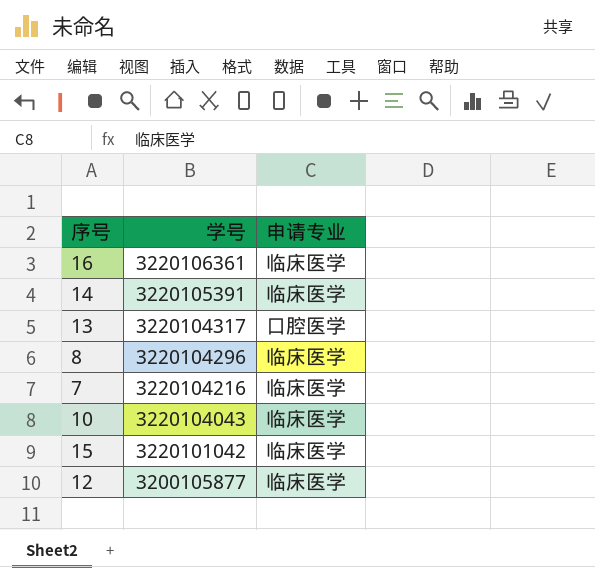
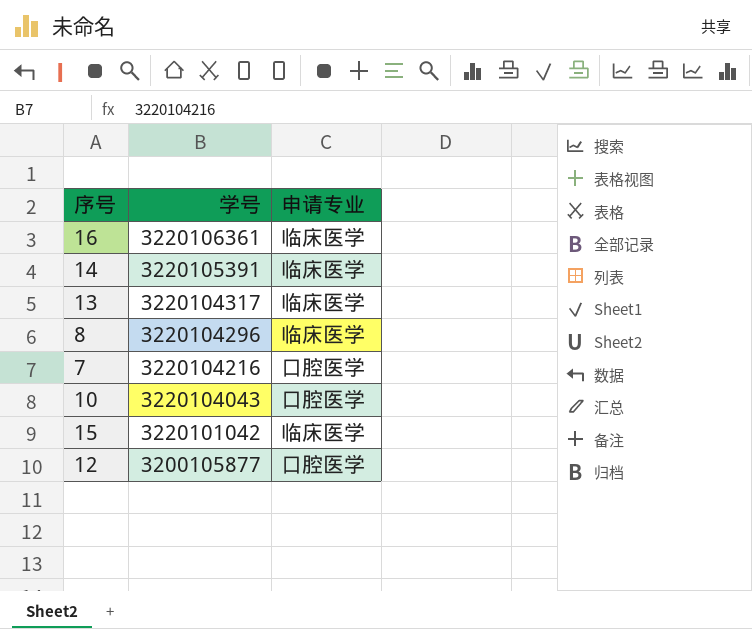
13 | 申请专业: 口腔医学 -> 临床医学
7 | 申请专业: 临床医学 -> 口腔医学
10 | 申请专业: 临床医学 -> 口腔医学
12 | 申请专业: 临床医学 -> 口腔医学

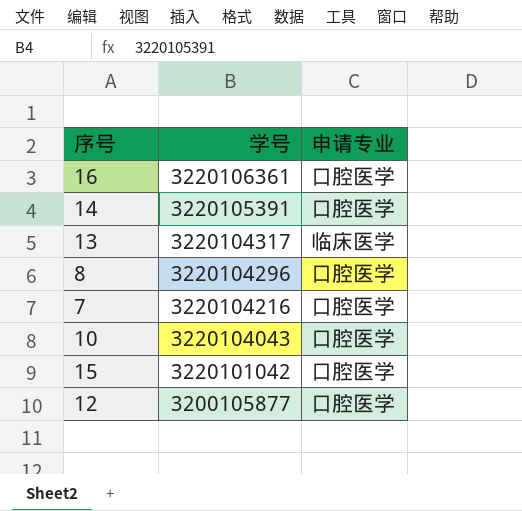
16 | 申请专业: 临床医学 -> 口腔医学
14 | 申请专业: 临床医学 -> 口腔医学
8 | 申请专业: 临床医学 -> 口腔医学
15 | 申请专业: 临床医学 -> 口腔医学

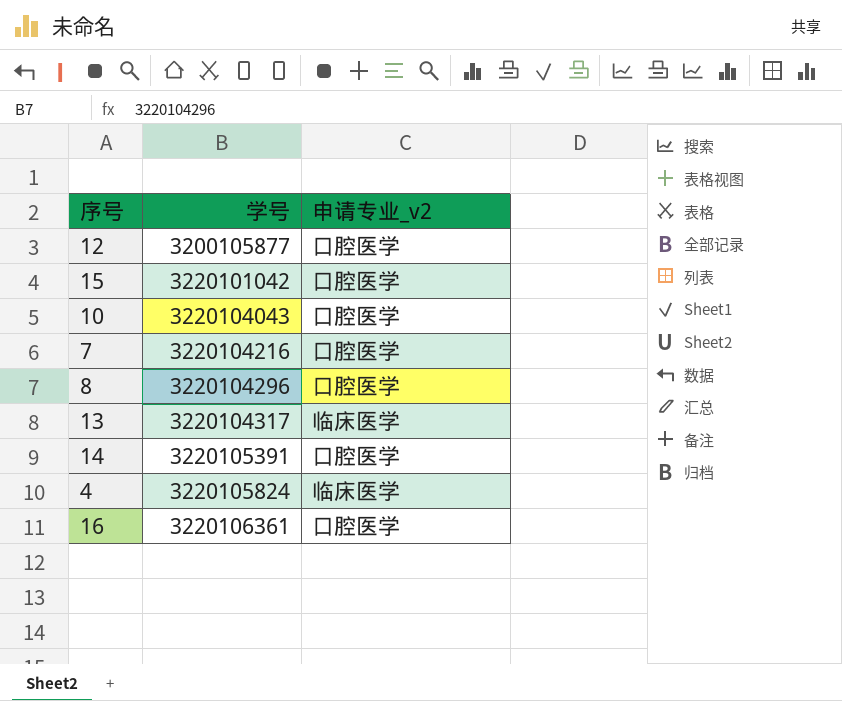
row order: 学号 descending -> 学号 ascending
column name: 申请专业 -> 申请专业_v2
row 4: none -> 3220105824 | 临床医学

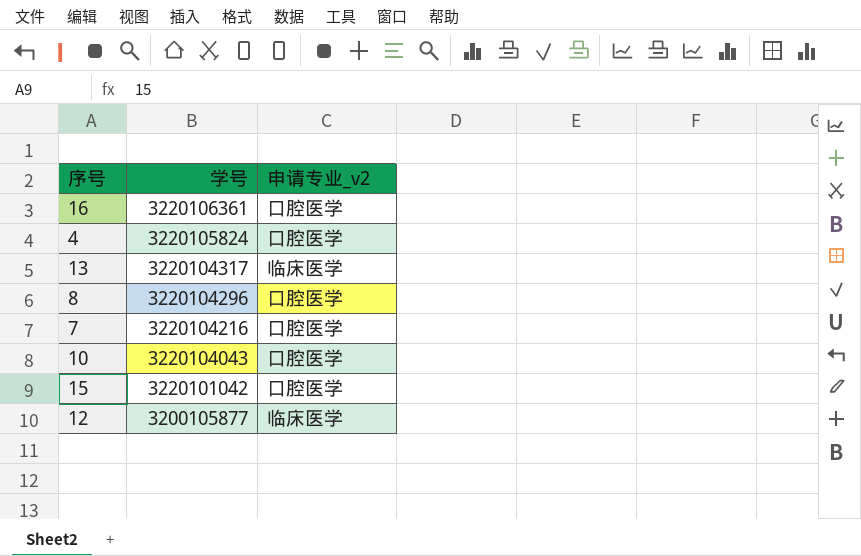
row order: 学号 ascending -> 学号 descending
row 14: 3220105391 | 口腔医学 -> none
4 | 申请专业_v2: 临床医学 -> 口腔医学
12 | 申请专业_v2: 口腔医学 -> 临床医学

